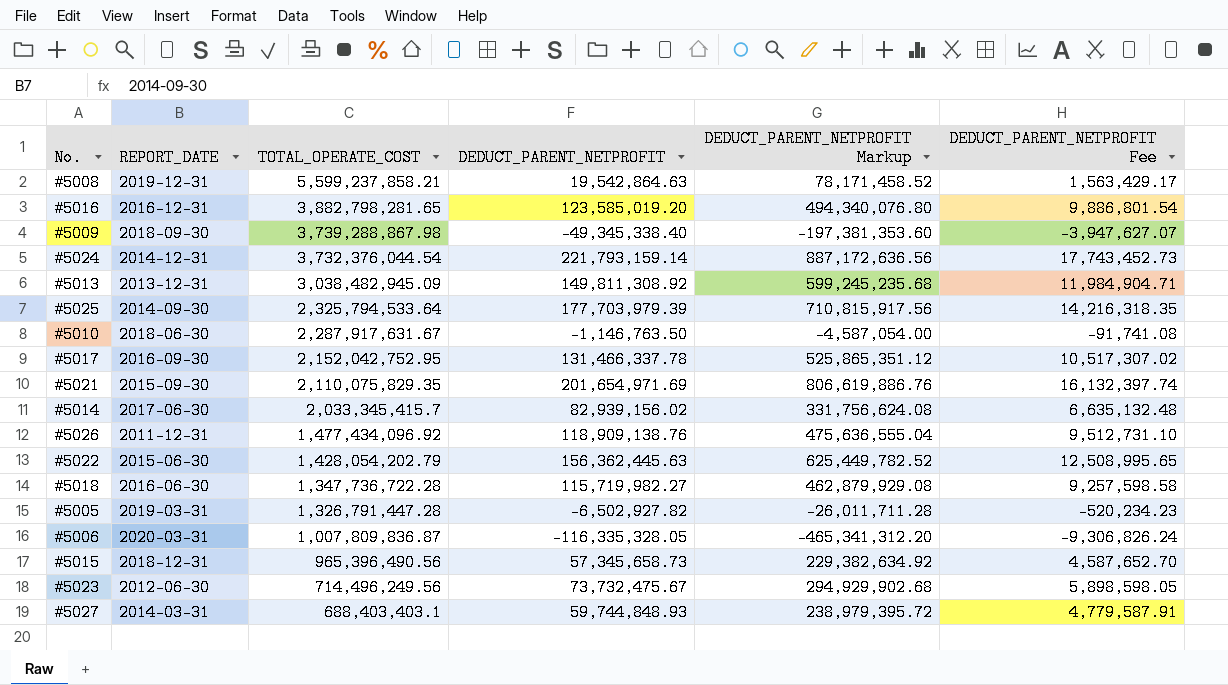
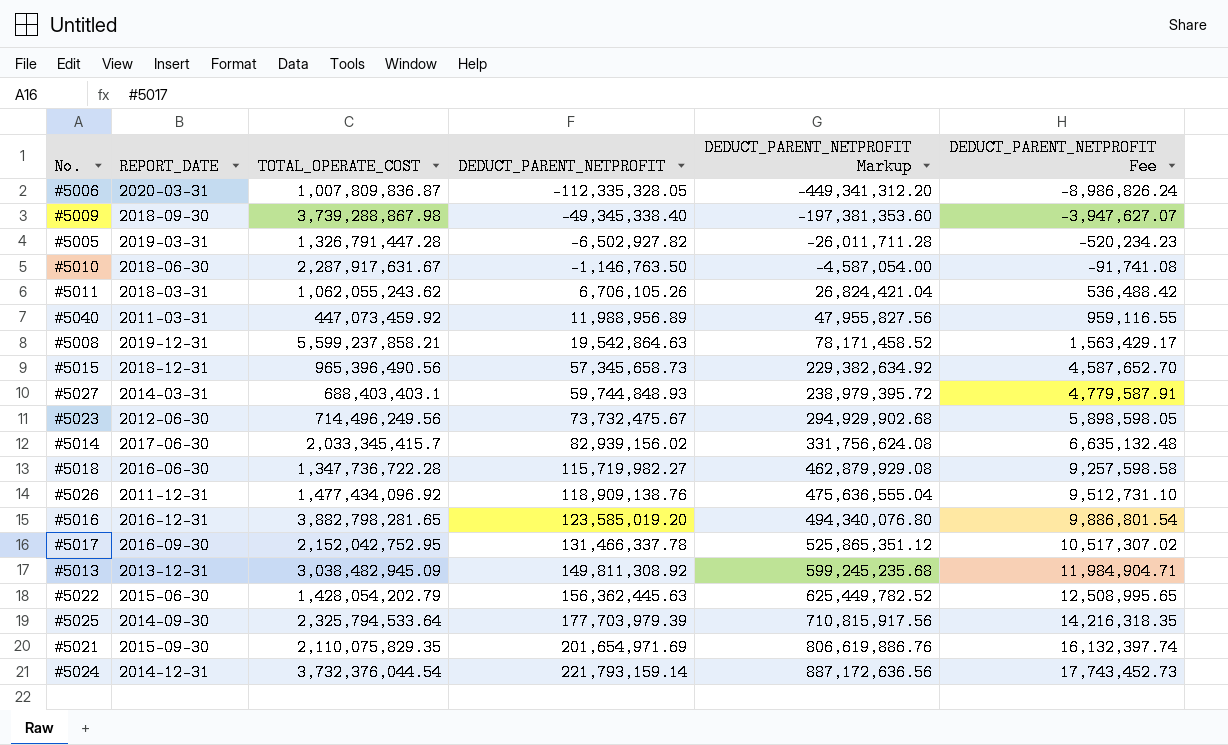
row order: TOTAL_OPERATE_COST descending -> DEDUCT_PARENT_NETPROFIT ascending
#5006 | DEDUCT_PARENT_NETPROFIT: -116,335,328.05 -> -112,335,328.05
#5006 | DEDUCT_PARENT_NETPROFIT Markup: -465,341,312.20 -> -449,341,312.20
#5006 | DEDUCT_PARENT_NETPROFIT Fee: -9,306,826.24 -> -8,986,826.24
row #5011: none -> 2018-03-31 | 1,062,055,243.62 | 6,706,105.26 | 26,824,421.04 | 536,488.42
row #5040: none -> 2011-03-31 | 447,073,459.92 | 11,988,956.89 | 47,955,827.56 | 959,116.55

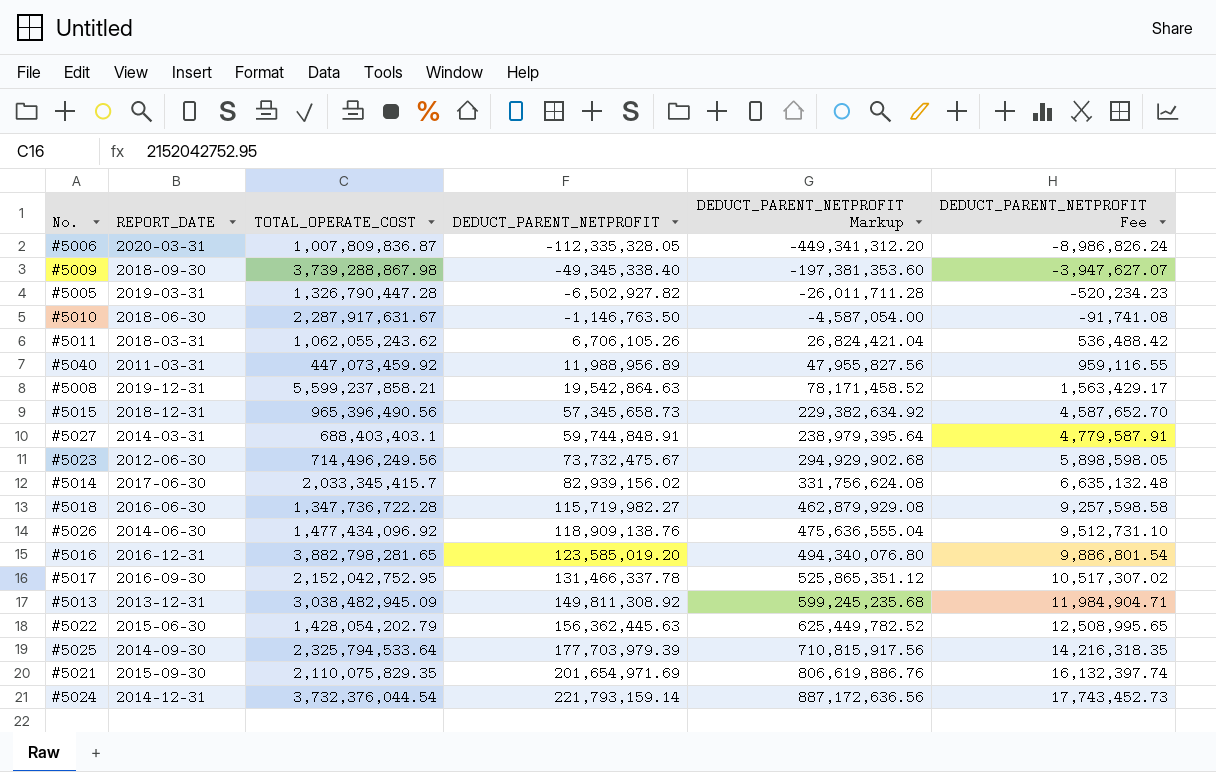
#5005 | TOTAL_OPERATE_COST: 1,326,791,447.28 -> 1,326,790,447.28
#5027 | DEDUCT_PARENT_NETPROFIT: 59,744,848.93 -> 59,744,848.91
#5027 | DEDUCT_PARENT_NETPROFIT Markup: 238,979,395.72 -> 238,979,395.64
#5026 | REPORT_DATE: 2011-12-31 -> 2014-06-30

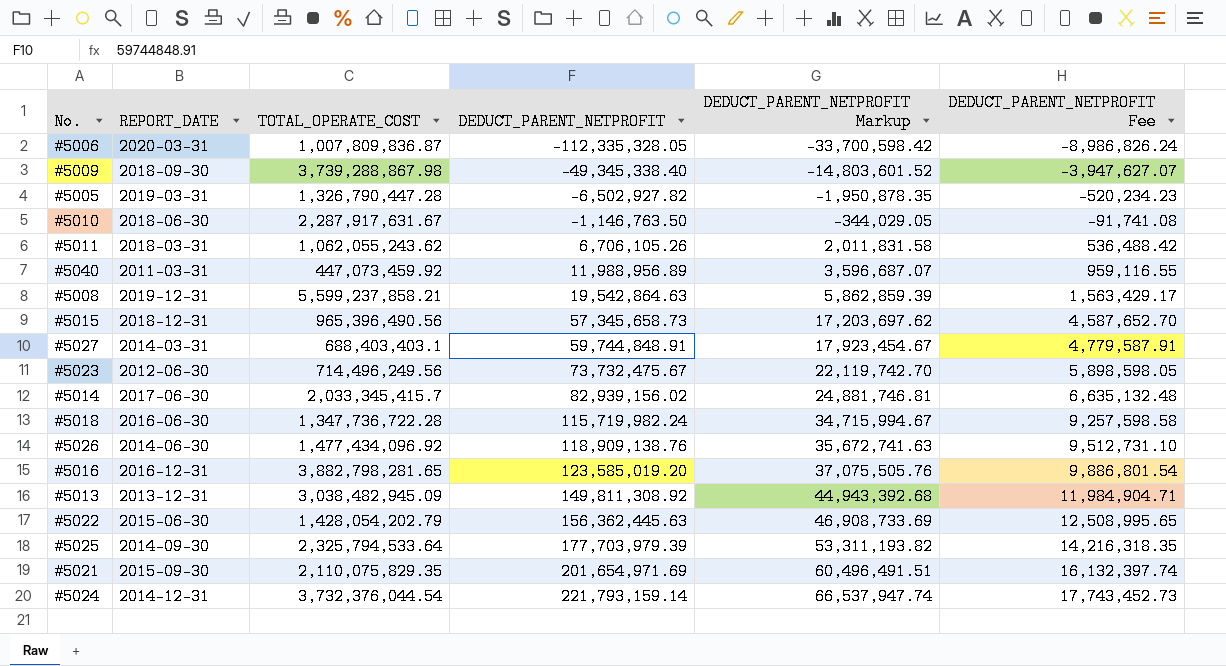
column DEDUCT_PARENT_NETPROFIT Markup | formula: [DEDUCT_PARENT_NETPROFIT] * 4 -> [DEDUCT_PARENT_NETPROFIT] * 0.3
row #5017: 2016-09-30 | 2,152,042,752.95 | 131,466,337.78 | 525,865,351.12 | 10,517,307.02 -> none
#5018 | DEDUCT_PARENT_NETPROFIT: 115,719,982.27 -> 115,719,982.24

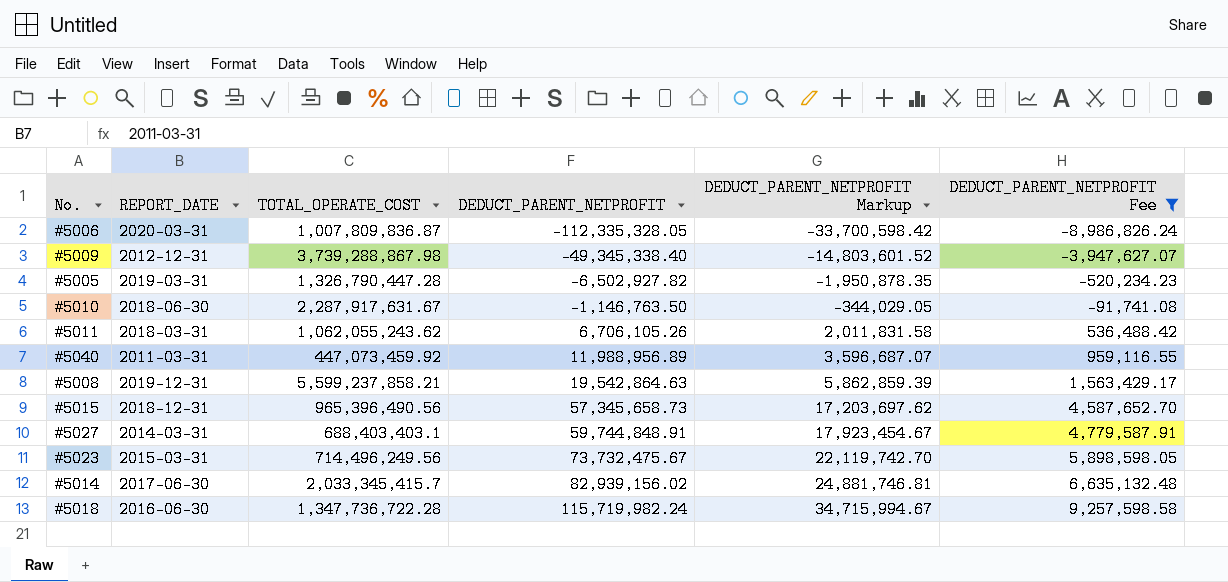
filter: none -> DEDUCT_PARENT_NETPROFIT Fee <= 9,257,598.58
#5009 | REPORT_DATE: 2018-09-30 -> 2012-12-31
#5023 | REPORT_DATE: 2012-06-30 -> 2015-03-31

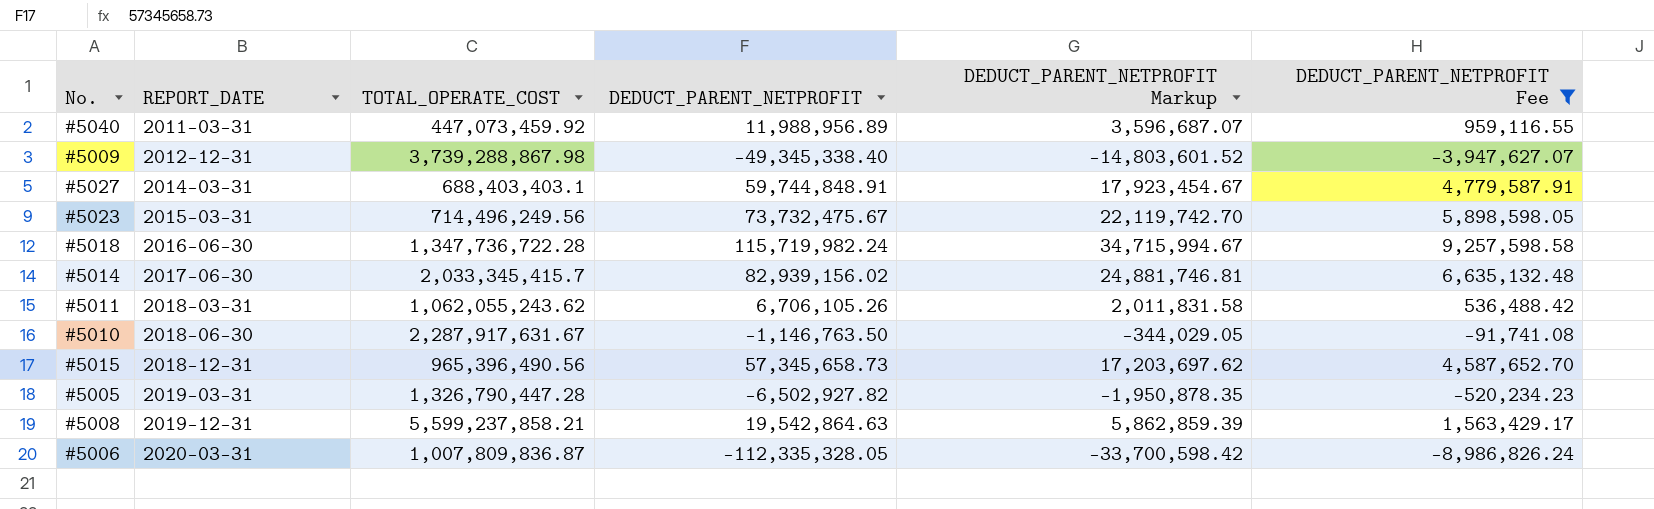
row order: DEDUCT_PARENT_NETPROFIT ascending -> REPORT_DATE ascending

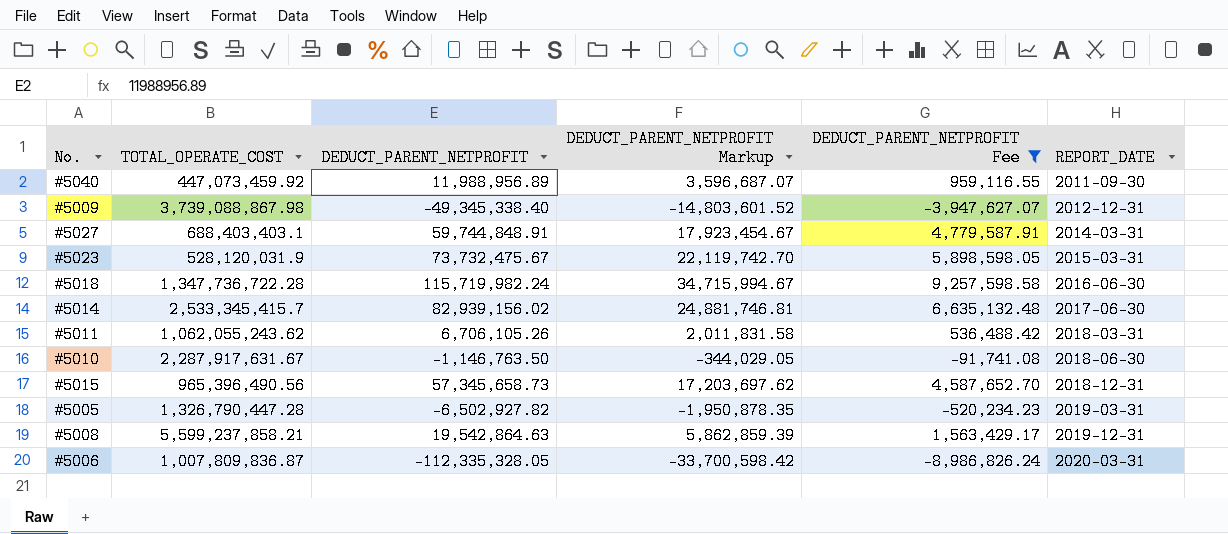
column REPORT_DATE | position: 2 -> 6
#5040 | REPORT_DATE: 2011-03-31 -> 2011-09-30
#5009 | TOTAL_OPERATE_COST: 3,739,288,867.98 -> 3,739,088,867.98
#5023 | TOTAL_OPERATE_COST: 714,496,249.56 -> 528,120,031.9
#5014 | TOTAL_OPERATE_COST: 2,033,345,415.7 -> 2,533,345,415.7

